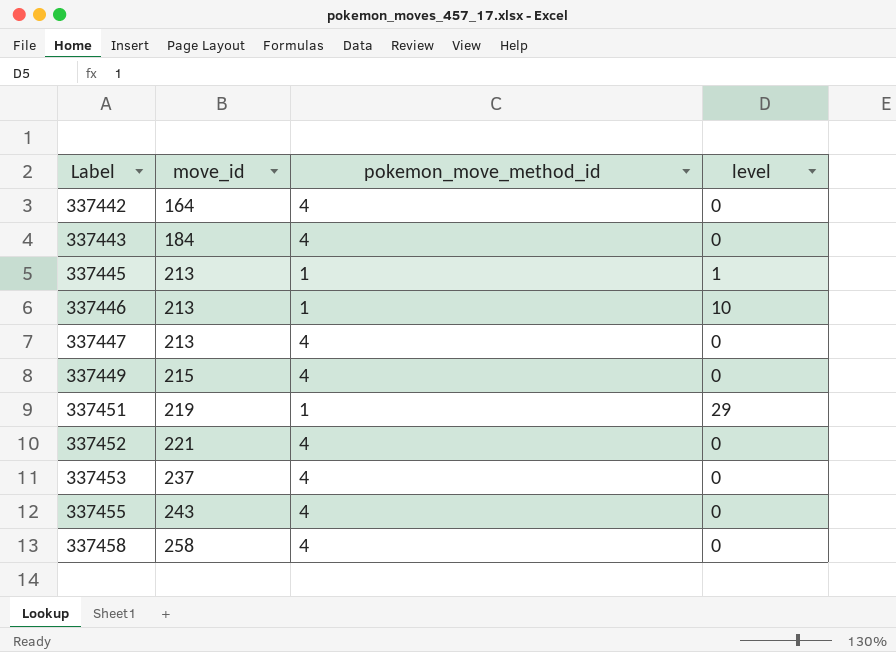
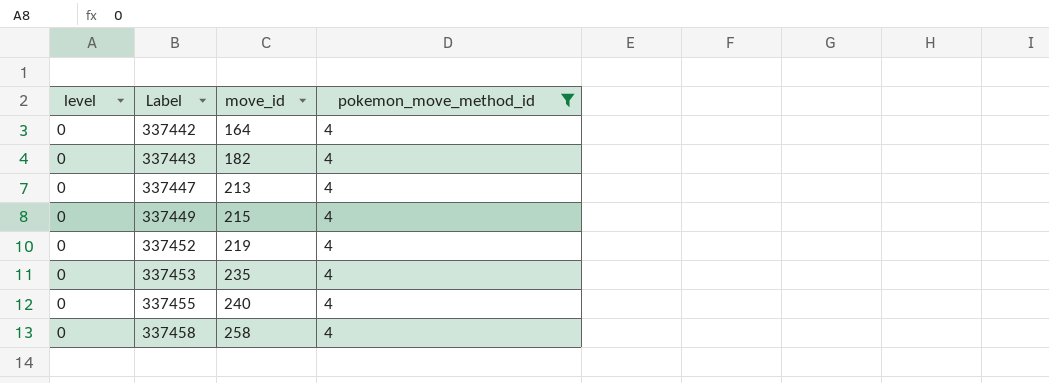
filter: none -> pokemon_move_method_id = 4
column level | position: 4 -> 1
337443 | move_id: 184 -> 182
337452 | move_id: 221 -> 219
337453 | move_id: 237 -> 235
337455 | move_id: 243 -> 240

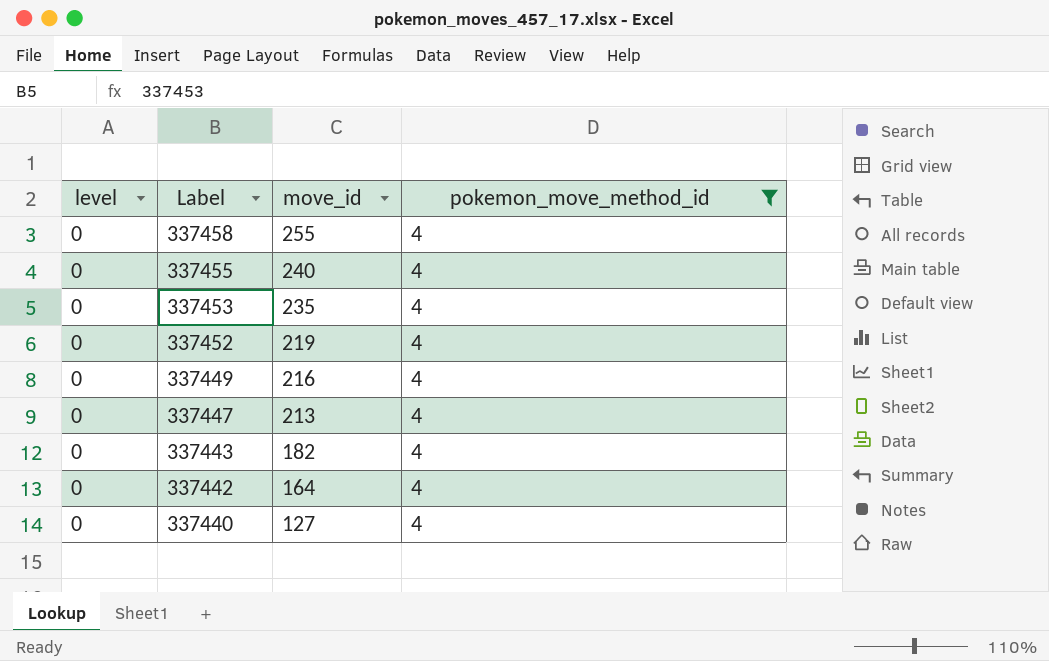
row order: Label ascending -> Label descending
337458 | move_id: 258 -> 255
337449 | move_id: 215 -> 216
row 337440: none -> 0 | 127 | 4

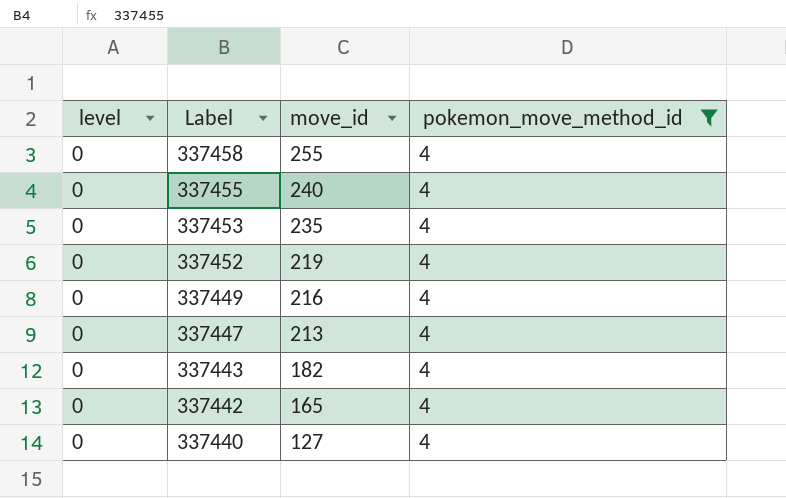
337442 | move_id: 164 -> 165

